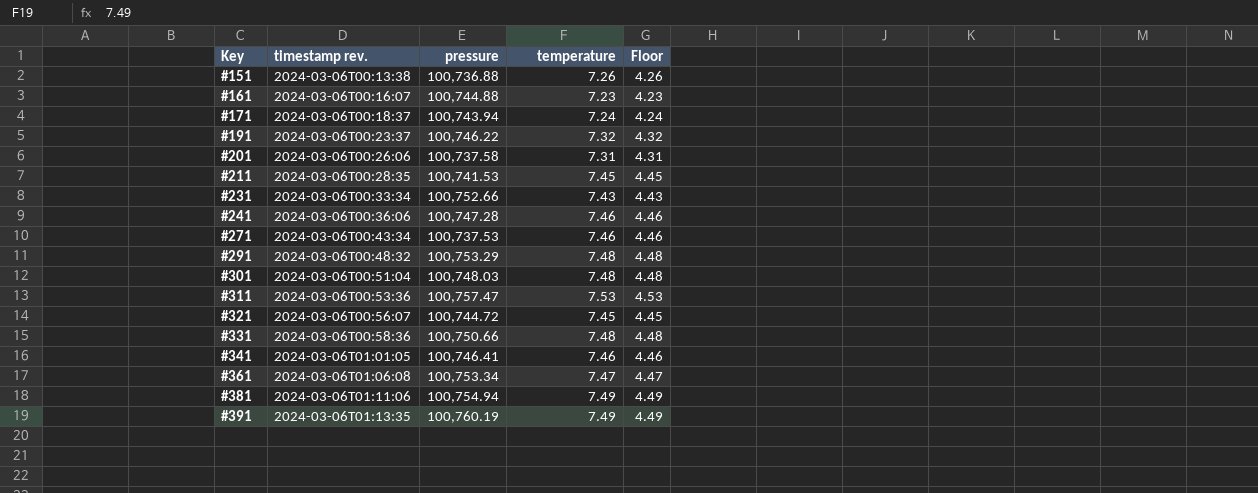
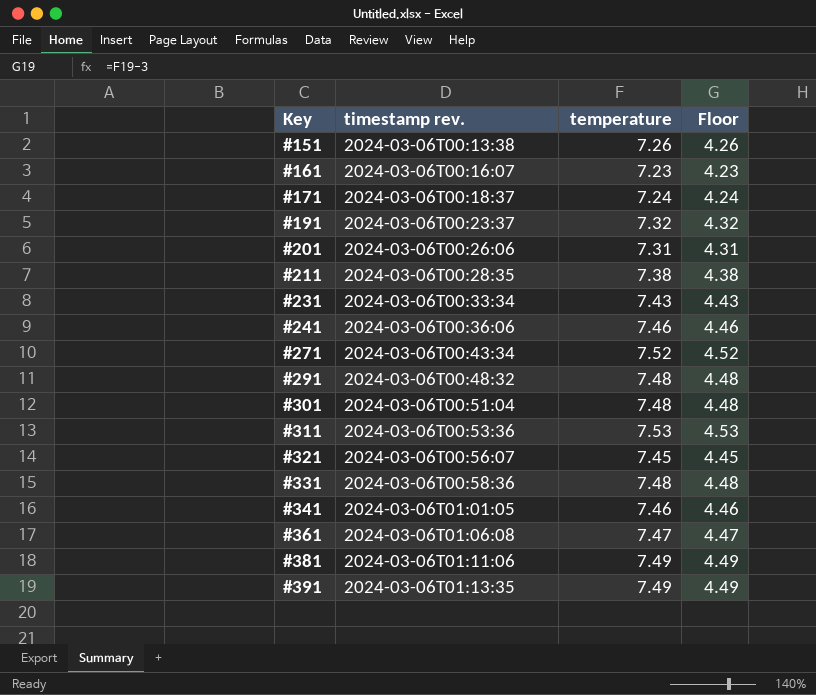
column pressure | position: 3 -> none
#211 | temperature: 7.45 -> 7.38
#211 | Floor: 4.45 -> 4.38
#271 | temperature: 7.46 -> 7.52
#271 | Floor: 4.46 -> 4.52

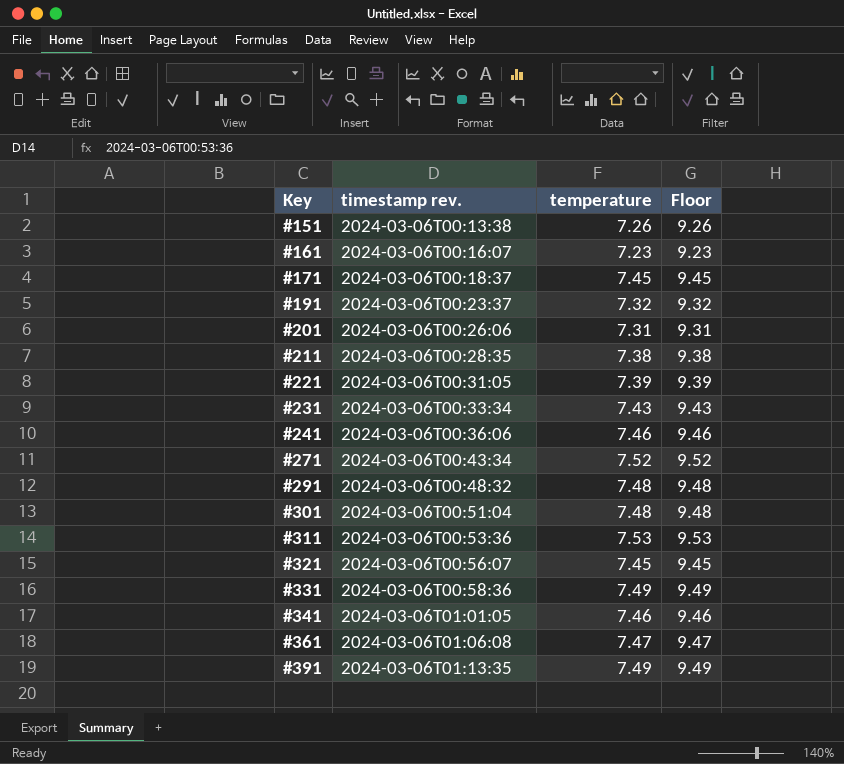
column Floor | formula: [temperature] - 3 -> [temperature] + 2
row #381: 2024-03-06T01:11:06 | 7.49 | 4.49 -> none
#171 | temperature: 7.24 -> 7.45
row #221: none -> 2024-03-06T00:31:05 | 7.39 | 9.39
#331 | temperature: 7.48 -> 7.49

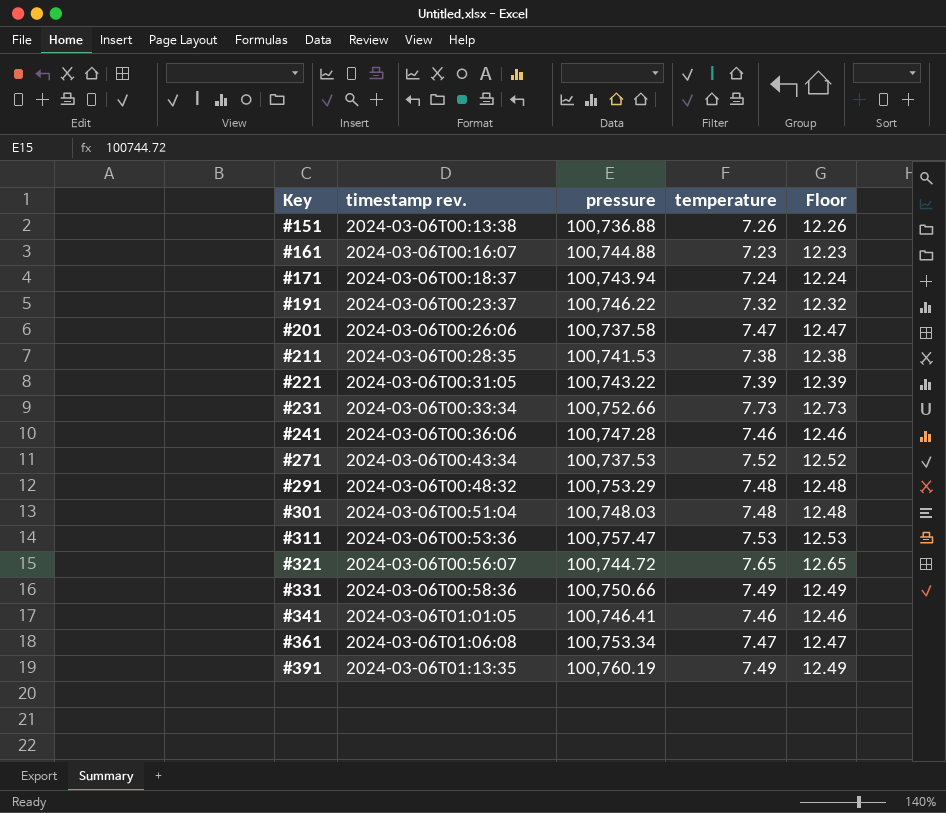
column pressure | position: none -> 3
column Floor | formula: [temperature] + 2 -> [temperature] + 5
#171 | temperature: 7.45 -> 7.24
#201 | temperature: 7.31 -> 7.47
#231 | temperature: 7.43 -> 7.73
#321 | temperature: 7.45 -> 7.65

